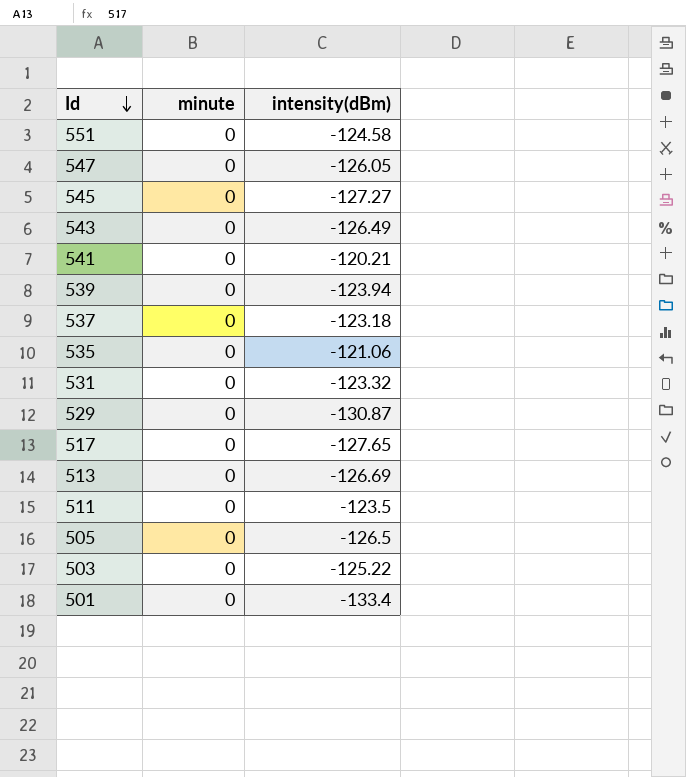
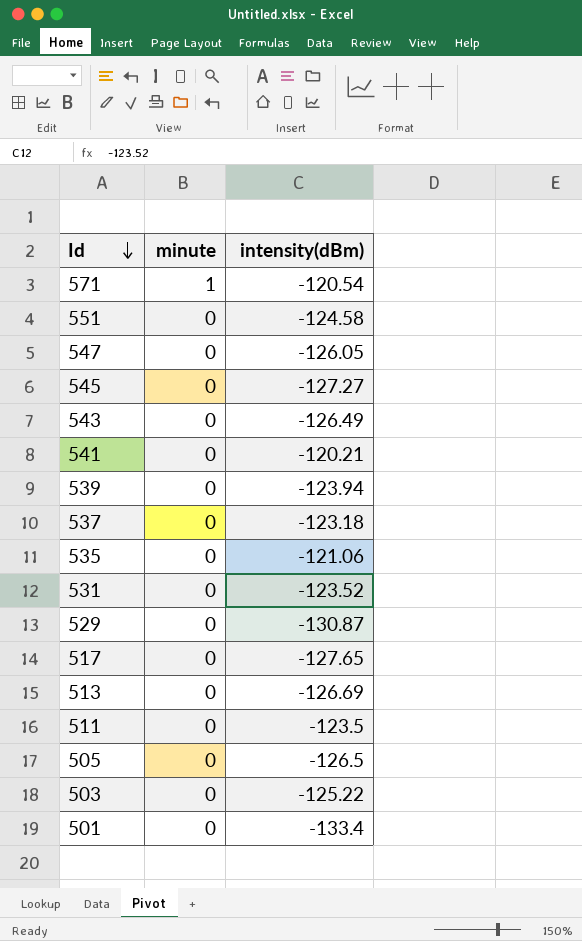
row 571: none -> 1 | -120.54
531 | intensity(dBm): -123.32 -> -123.52

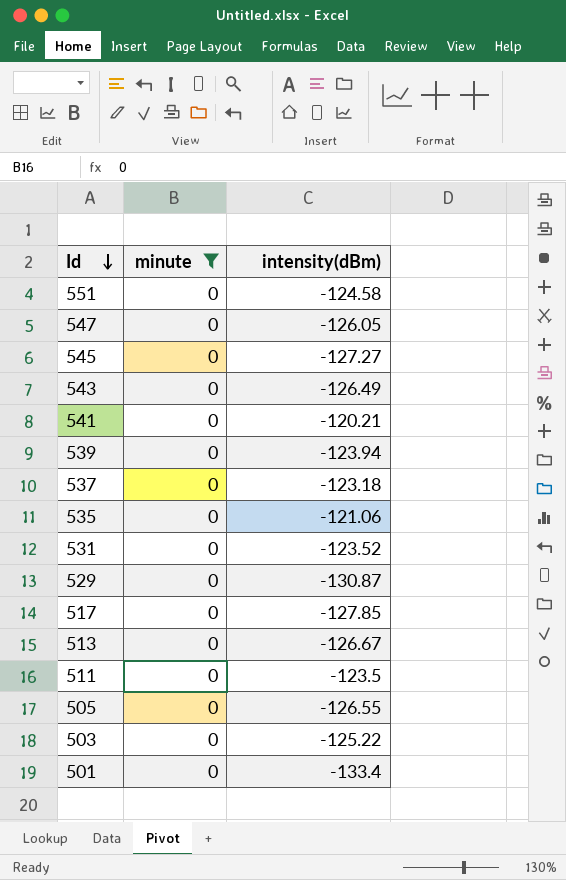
filter: none -> minute = 0
517 | intensity(dBm): -127.65 -> -127.85
513 | intensity(dBm): -126.69 -> -126.67
505 | intensity(dBm): -126.5 -> -126.55

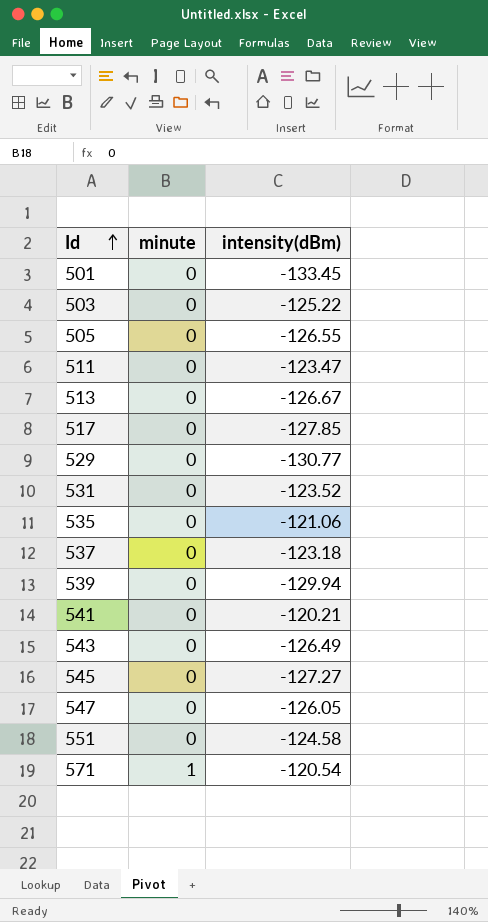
filter: minute = 0 -> none
row order: Id descending -> Id ascending
501 | intensity(dBm): -133.4 -> -133.45
511 | intensity(dBm): -123.5 -> -123.47
529 | intensity(dBm): -130.87 -> -130.77
539 | intensity(dBm): -123.94 -> -129.94

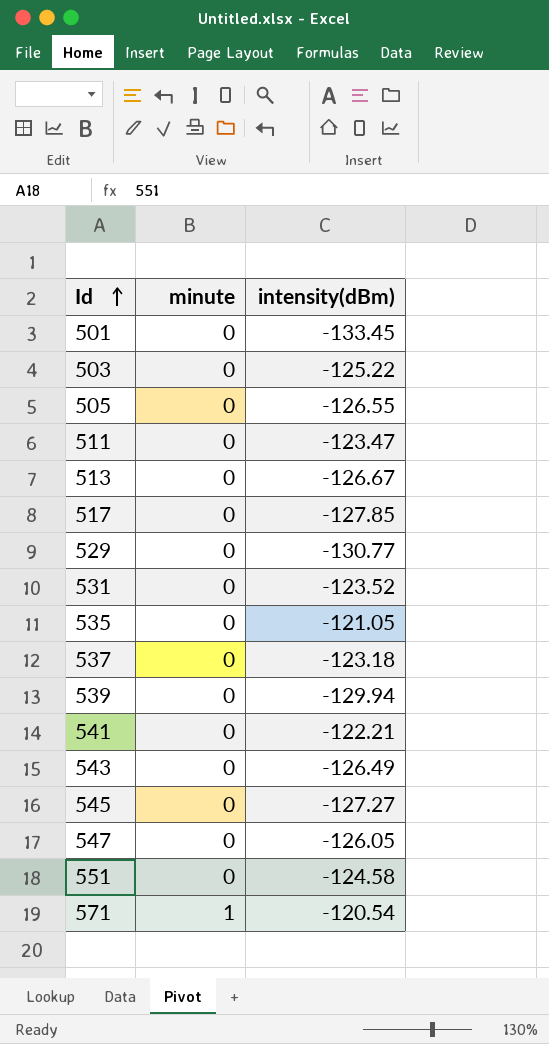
535 | intensity(dBm): -121.06 -> -121.05
541 | intensity(dBm): -120.21 -> -122.21

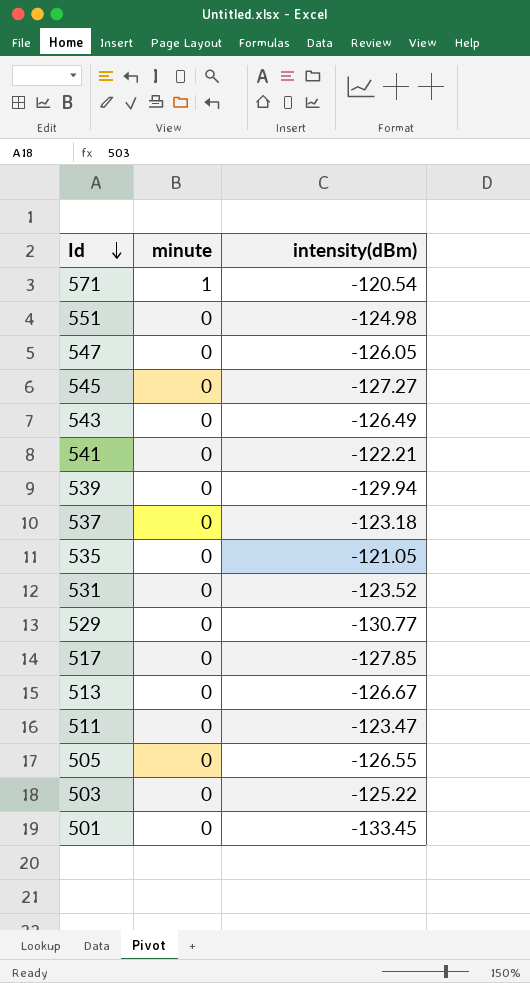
row order: Id ascending -> Id descending
551 | intensity(dBm): -124.58 -> -124.98

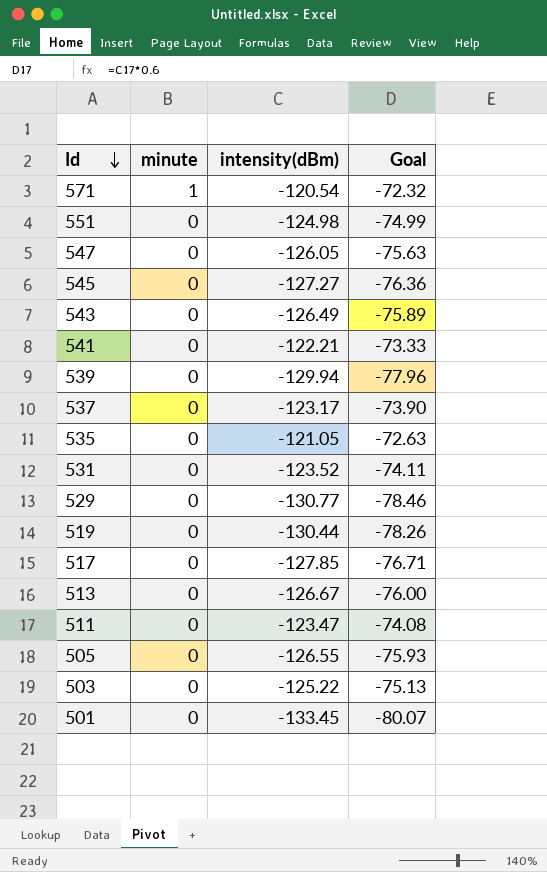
column Goal | formula: none -> [intensity(dBm)] * 0.6
537 | intensity(dBm): -123.18 -> -123.17
row 519: none -> 0 | -130.44 | -78.26

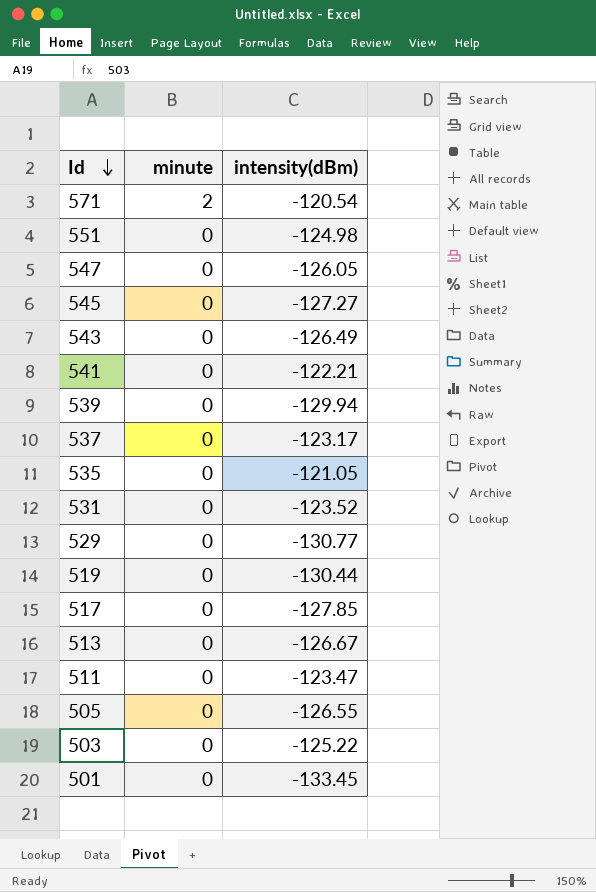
column Goal | formula: [intensity(dBm)] * 0.6 -> none
571 | minute: 1 -> 2

